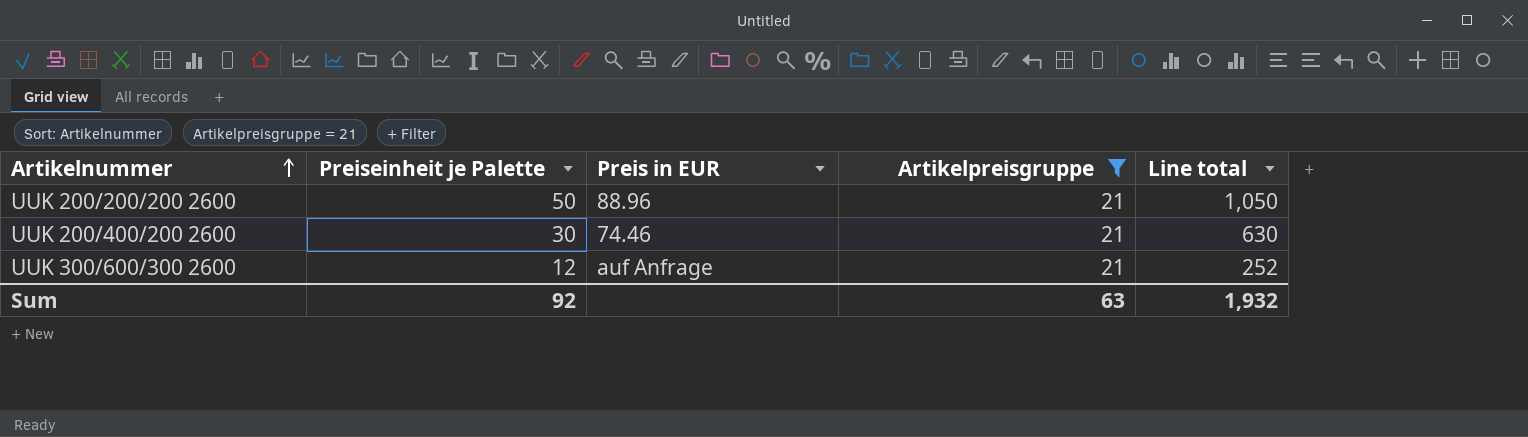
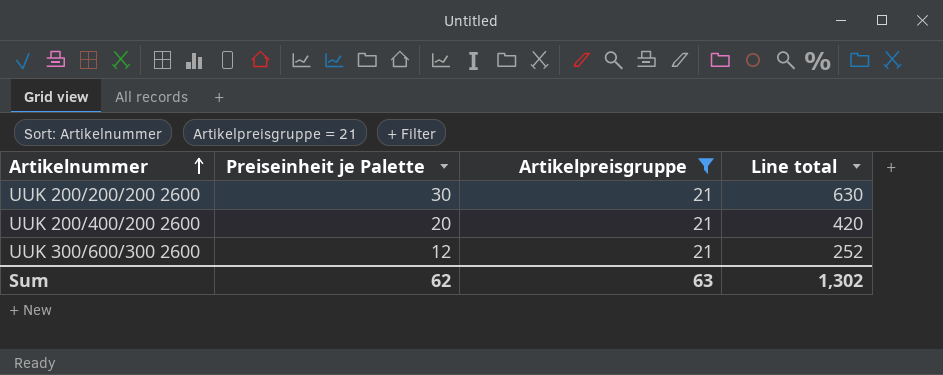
column Preis in EUR | position: 3 -> none
UUK 200/200/200 2600 | Preiseinheit je Palette: 50 -> 30
UUK 200/200/200 2600 | Line total: 1,050 -> 630
UUK 200/400/200 2600 | Preiseinheit je Palette: 30 -> 20
UUK 200/400/200 2600 | Line total: 630 -> 420
Sum | Preiseinheit je Palette: 92 -> 62
Sum | Line total: 1,932 -> 1,302

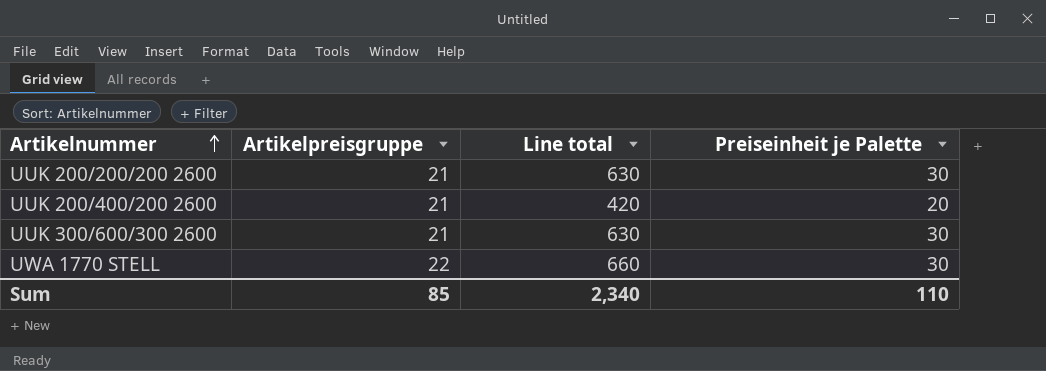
filter: Artikelpreisgruppe = 21 -> none
column Preiseinheit je Palette | position: 2 -> 4
UUK 300/600/300 2600 | Line total: 252 -> 630
UUK 300/600/300 2600 | Preiseinheit je Palette: 12 -> 30
Sum | Artikelpreisgruppe: 63 -> 85
Sum | Line total: 1,302 -> 2,340
Sum | Preiseinheit je Palette: 62 -> 110

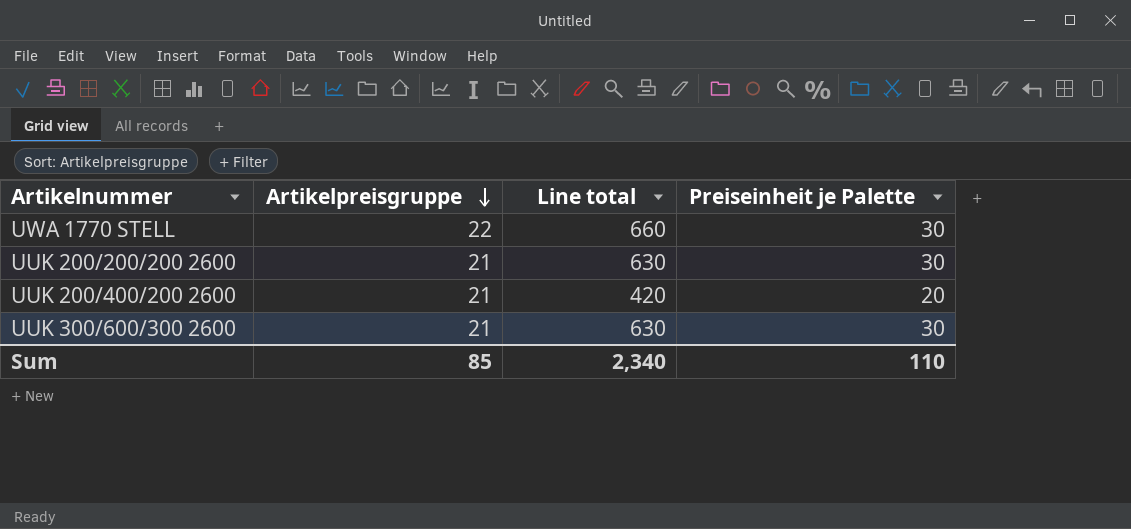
row order: Artikelnummer ascending -> Artikelpreisgruppe descending

